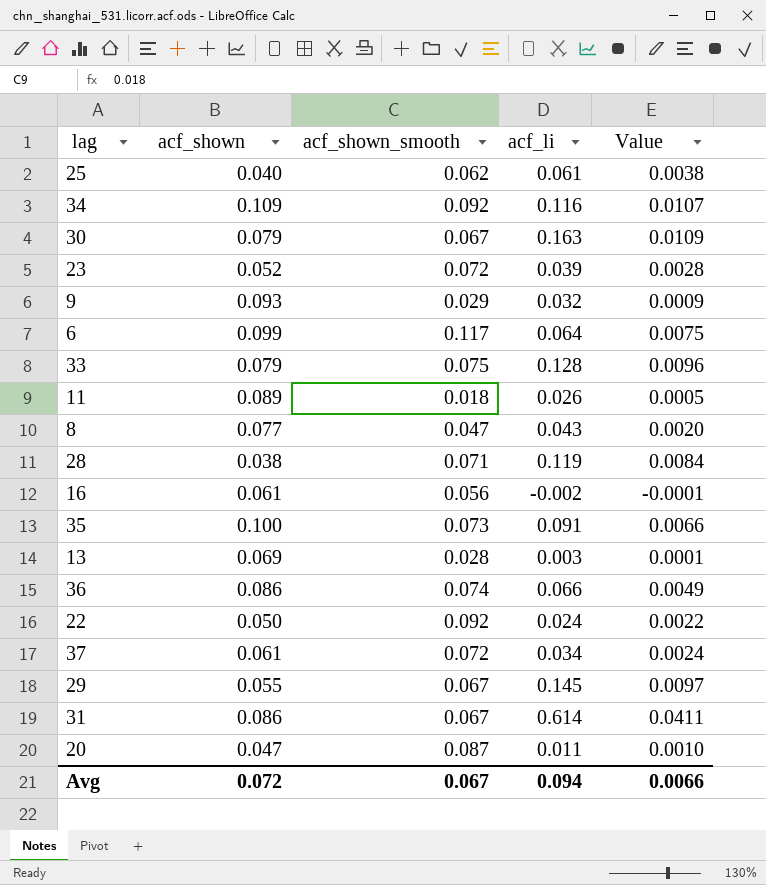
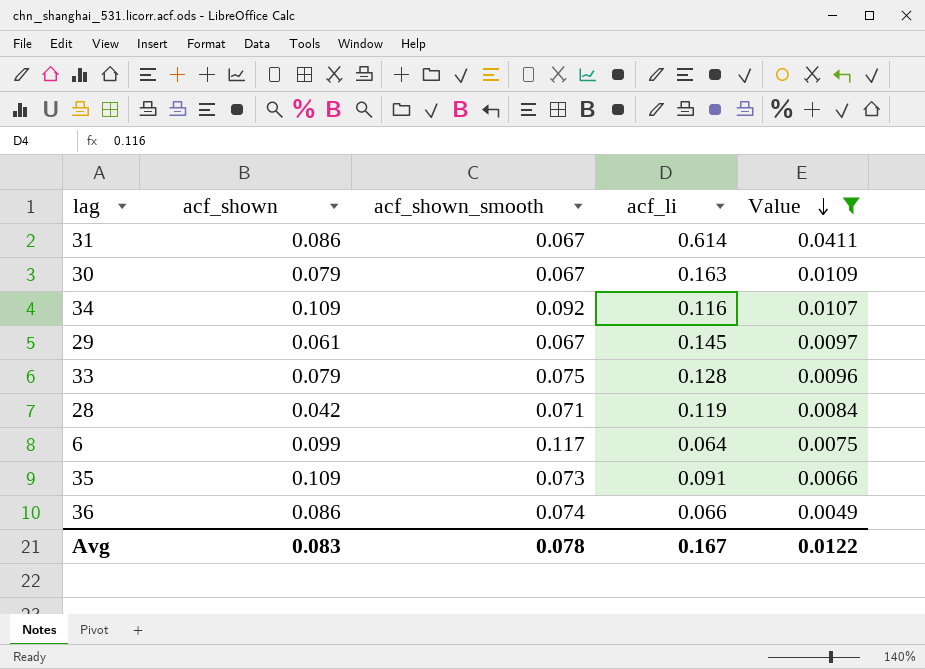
filter: none -> Value >= 0.0049
row order: none -> Value descending
29 | acf_shown: 0.055 -> 0.061
28 | acf_shown: 0.038 -> 0.042
35 | acf_shown: 0.100 -> 0.109
Avg | acf_shown: 0.072 -> 0.083
Avg | acf_shown_smooth: 0.067 -> 0.078
Avg | acf_li: 0.094 -> 0.167
Avg | Value: 0.0066 -> 0.0122

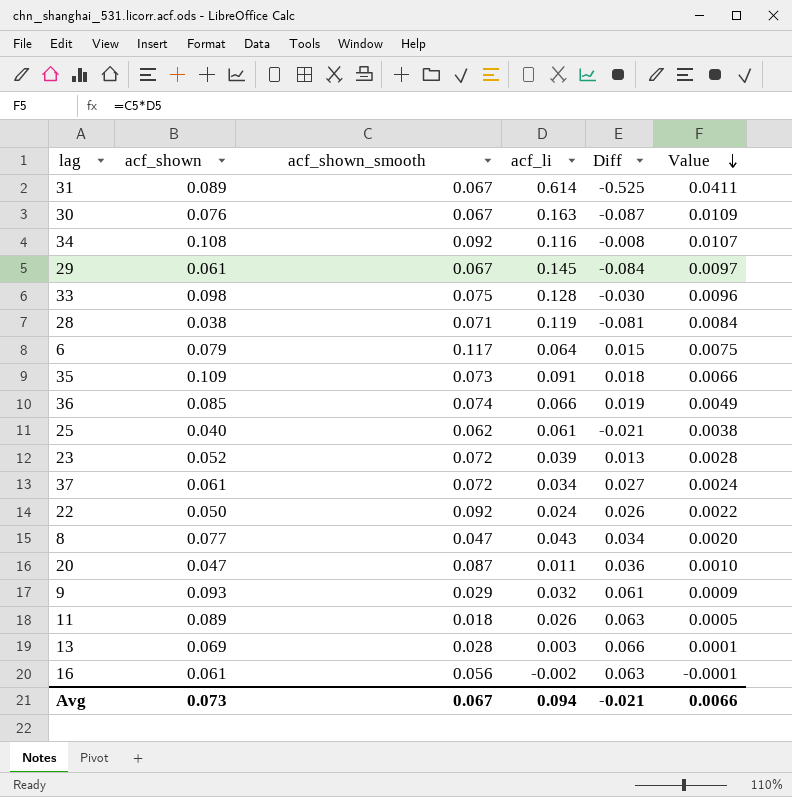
filter: Value >= 0.0049 -> none
column Diff | formula: none -> [acf_shown] - [acf_li]
31 | acf_shown: 0.086 -> 0.089
30 | acf_shown: 0.079 -> 0.076
34 | acf_shown: 0.109 -> 0.108
33 | acf_shown: 0.079 -> 0.098
28 | acf_shown: 0.042 -> 0.038
6 | acf_shown: 0.099 -> 0.079
36 | acf_shown: 0.086 -> 0.085
Avg | acf_shown: 0.083 -> 0.073
Avg | acf_shown_smooth: 0.078 -> 0.067
Avg | acf_li: 0.167 -> 0.094
Avg | Value: 0.0122 -> 0.0066

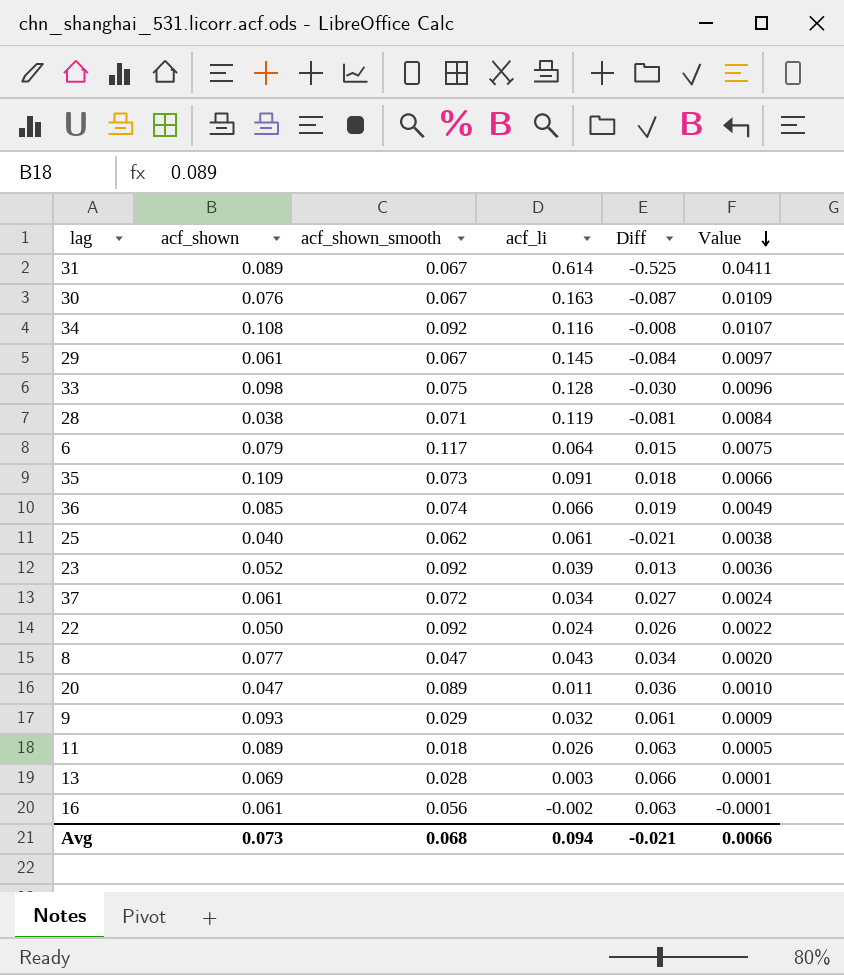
23 | acf_shown_smooth: 0.072 -> 0.092
23 | Value: 0.0028 -> 0.0036
20 | acf_shown_smooth: 0.087 -> 0.089
Avg | acf_shown_smooth: 0.067 -> 0.068

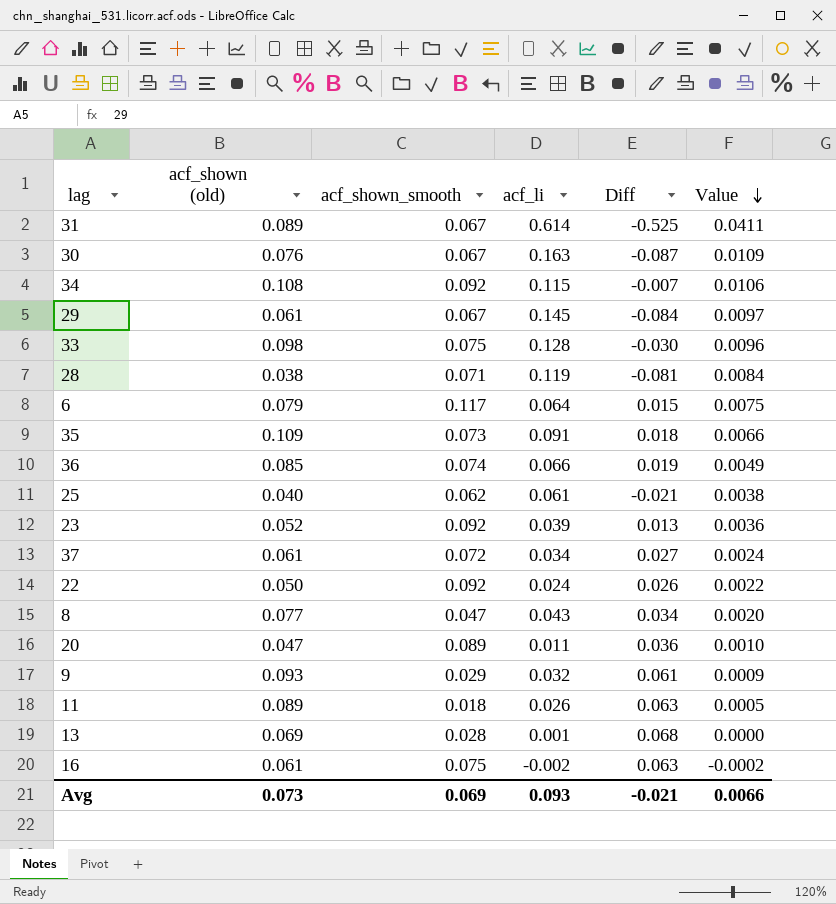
column name: acf_shown -> acf_shown (old)
34 | acf_li: 0.116 -> 0.115
34 | Diff: -0.008 -> -0.007
34 | Value: 0.0107 -> 0.0106
13 | acf_li: 0.003 -> 0.001
13 | Diff: 0.066 -> 0.068
13 | Value: 0.0001 -> 0.0000
16 | acf_shown_smooth: 0.056 -> 0.075
16 | Value: -0.0001 -> -0.0002
Avg | acf_shown_smooth: 0.068 -> 0.069
Avg | acf_li: 0.094 -> 0.093

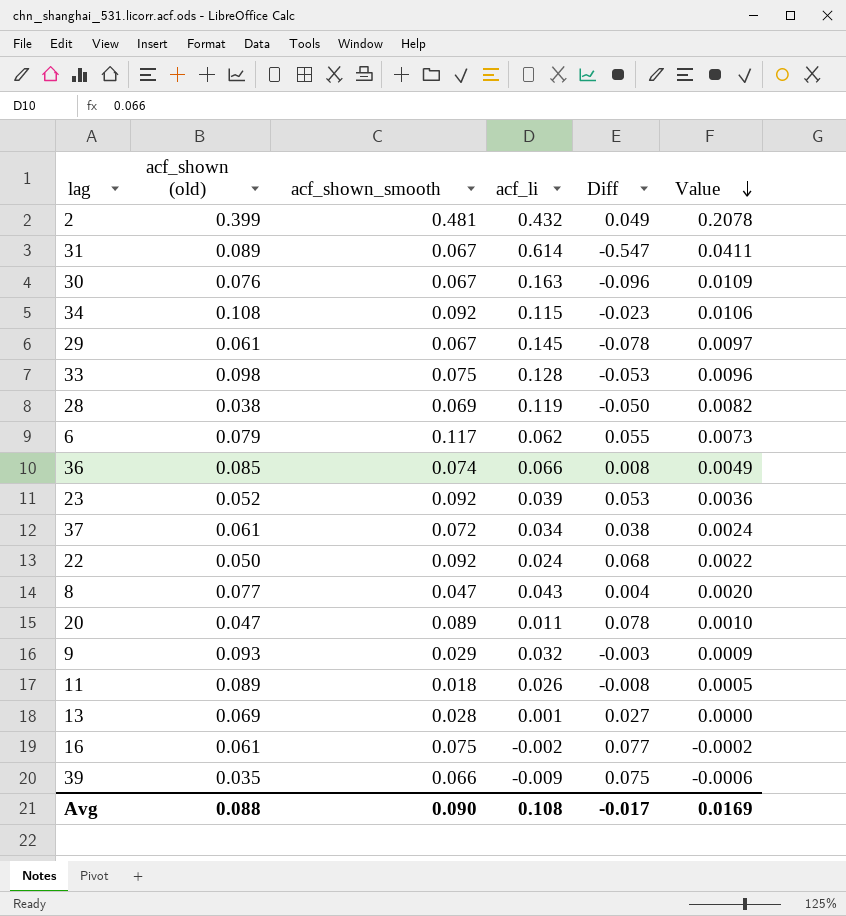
column Diff | formula: [acf_shown (old)] - [acf_li] -> [acf_shown_smooth] - [acf_li]
row 35: 0.109 | 0.073 | 0.091 | 0.018 | 0.0066 -> none
row 25: 0.040 | 0.062 | 0.061 | -0.021 | 0.0038 -> none
row 2: none -> 0.399 | 0.481 | 0.432 | 0.049 | 0.2078
28 | acf_shown_smooth: 0.071 -> 0.069
28 | Value: 0.0084 -> 0.0082
6 | acf_li: 0.064 -> 0.062
6 | Value: 0.0075 -> 0.0073
row 39: none -> 0.035 | 0.066 | -0.009 | 0.075 | -0.0006
Avg | acf_shown (old): 0.073 -> 0.088
Avg | acf_shown_smooth: 0.069 -> 0.090
Avg | acf_li: 0.093 -> 0.108
Avg | Diff: -0.021 -> -0.017
Avg | Value: 0.0066 -> 0.0169

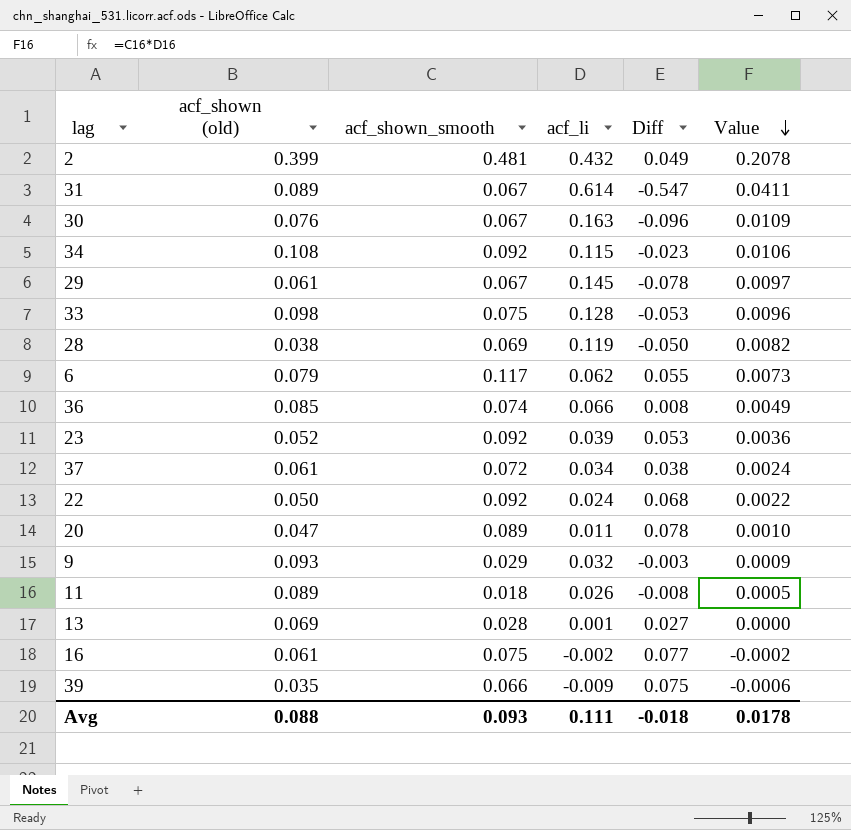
row 8: 0.077 | 0.047 | 0.043 | 0.004 | 0.0020 -> none
Avg | acf_shown_smooth: 0.090 -> 0.093
Avg | acf_li: 0.108 -> 0.111
Avg | Diff: -0.017 -> -0.018
Avg | Value: 0.0169 -> 0.0178

